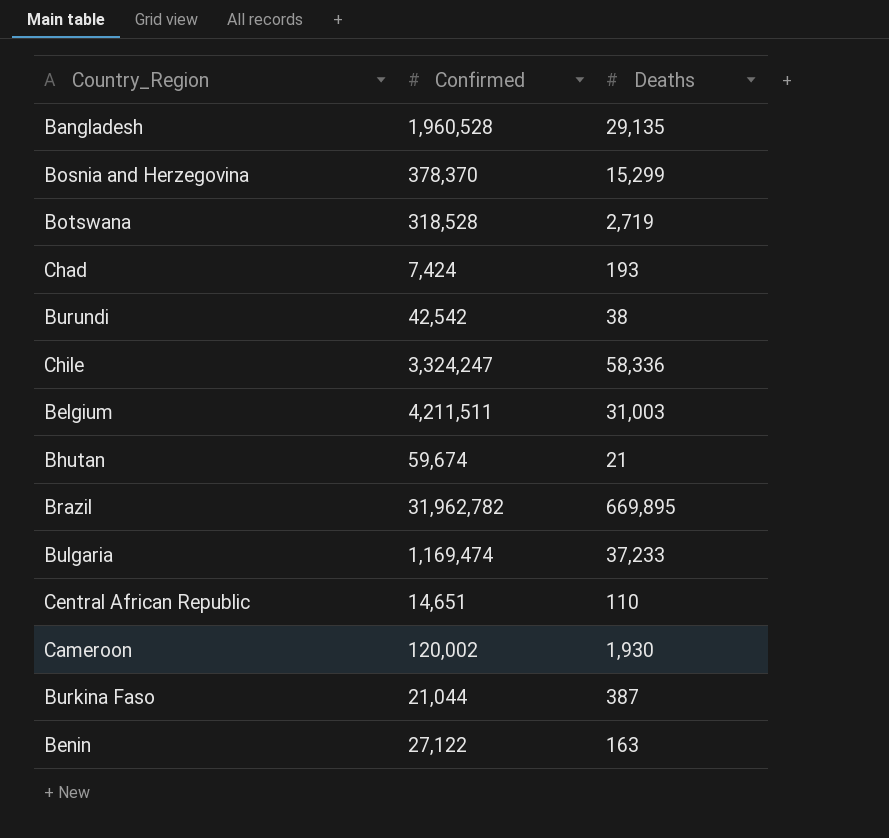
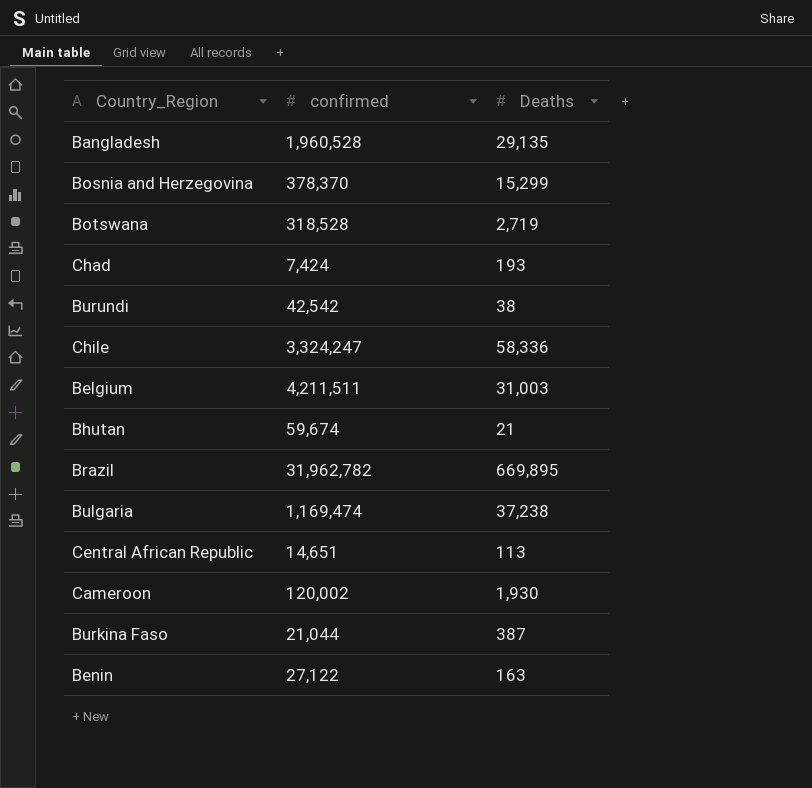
column name: Confirmed -> confirmed
Bulgaria | Deaths: 37,233 -> 37,238
Central African Republic | Deaths: 110 -> 113

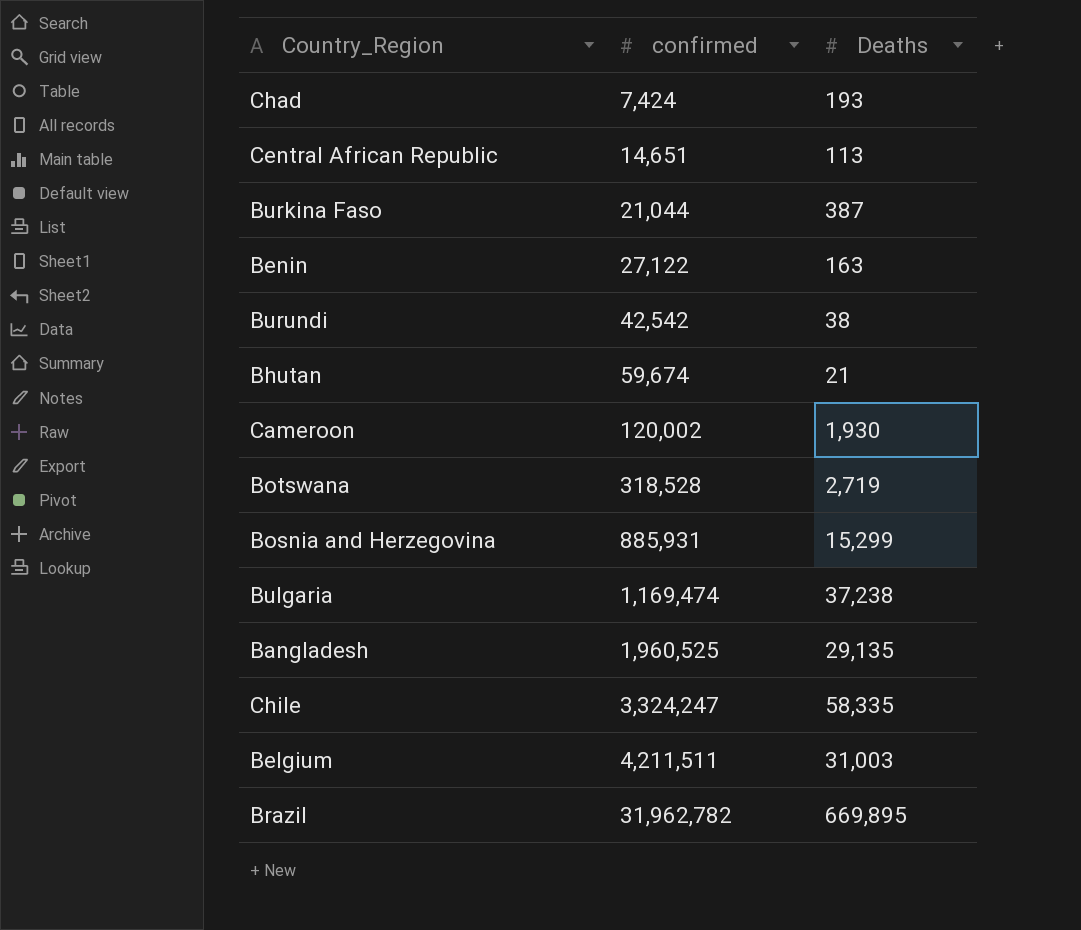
row order: none -> confirmed ascending
Bosnia and Herzegovina | confirmed: 378,370 -> 885,931
Bangladesh | confirmed: 1,960,528 -> 1,960,525
Chile | Deaths: 58,336 -> 58,335

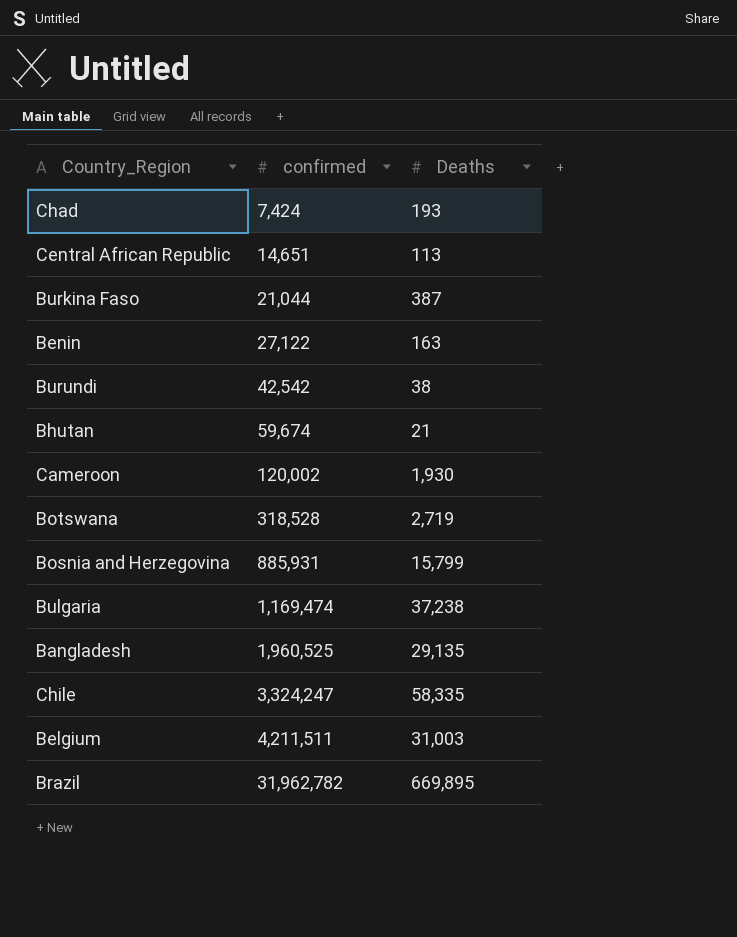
Bosnia and Herzegovina | Deaths: 15,299 -> 15,799

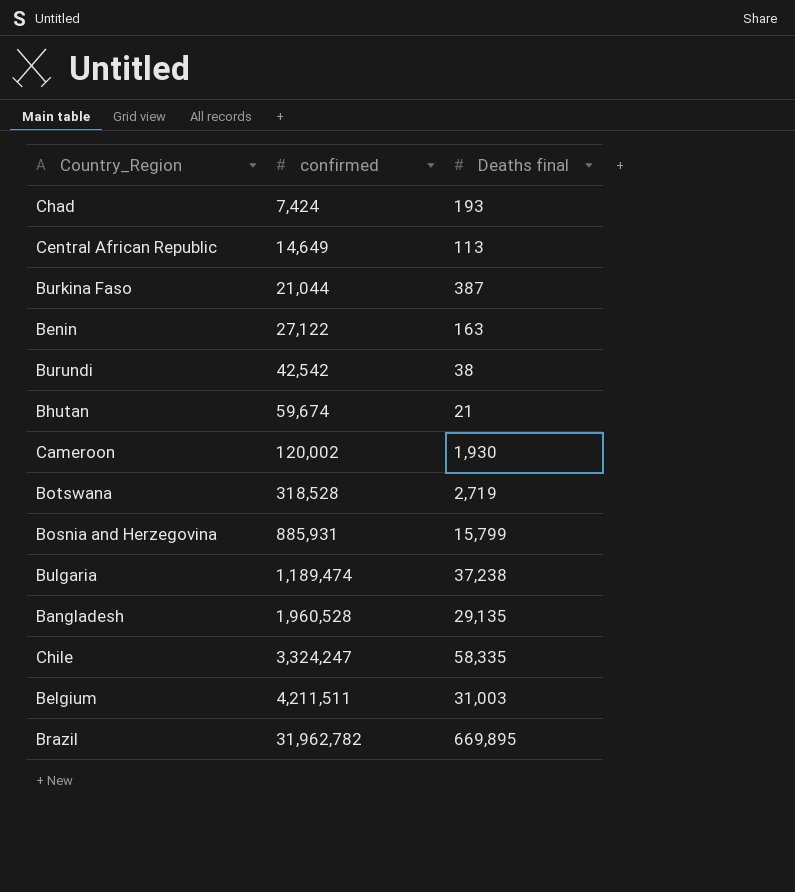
column name: Deaths -> Deaths final
Central African Republic | confirmed: 14,651 -> 14,649
Bulgaria | confirmed: 1,169,474 -> 1,189,474
Bangladesh | confirmed: 1,960,525 -> 1,960,528

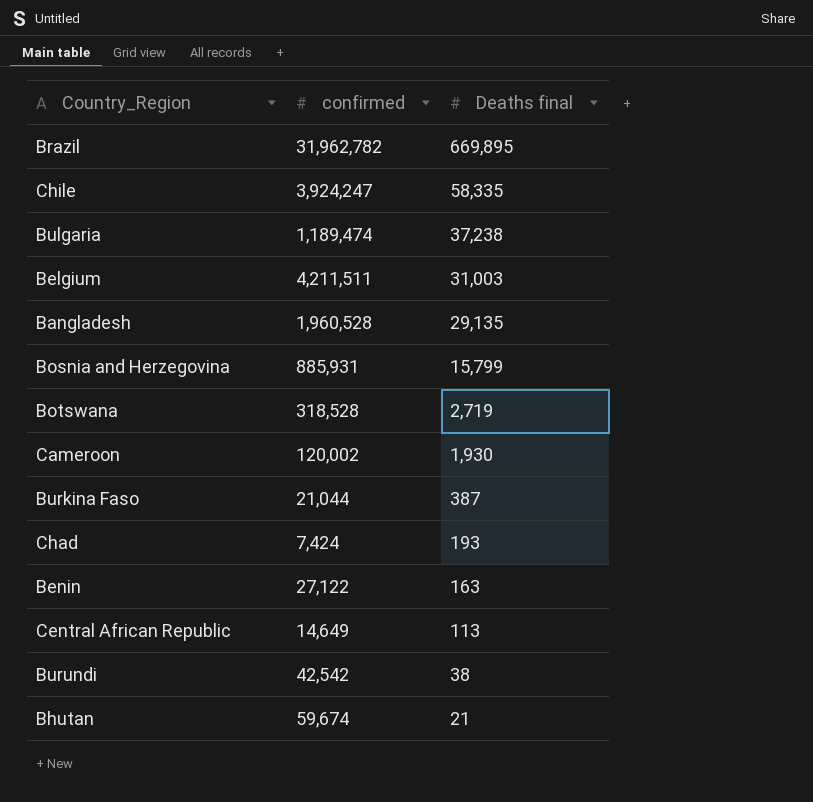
row order: confirmed ascending -> Deaths final descending
Chile | confirmed: 3,324,247 -> 3,924,247

